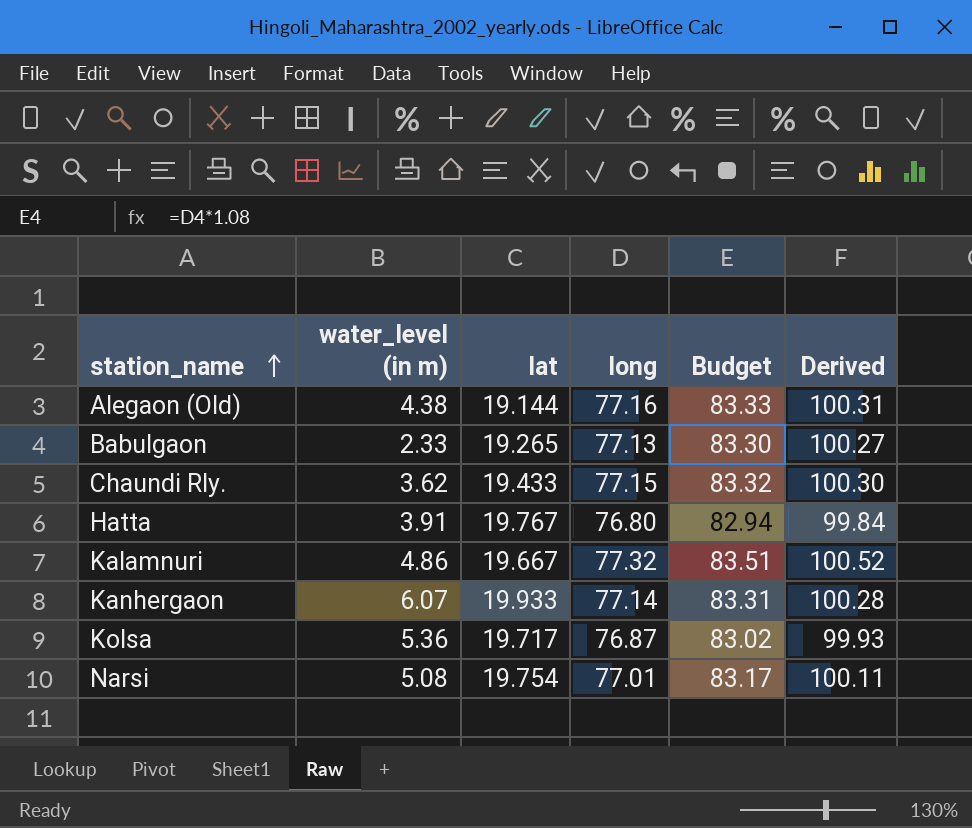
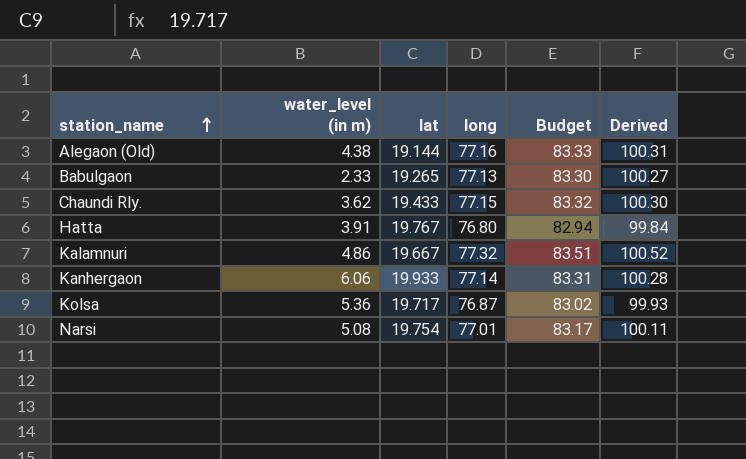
Kanhergaon | water_level (in m): 6.07 -> 6.06

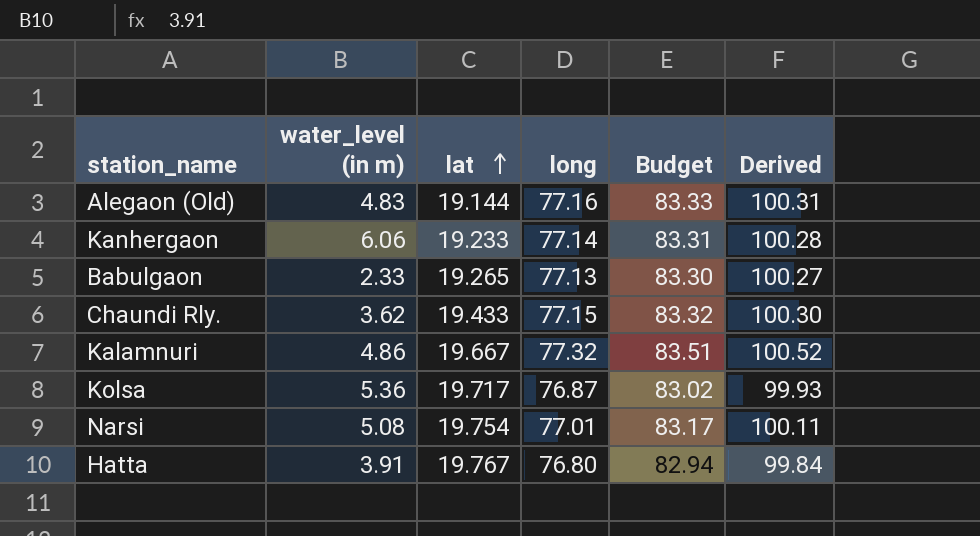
row order: station_name ascending -> lat ascending
Alegaon (Old) | water_level (in m): 4.38 -> 4.83
Kanhergaon | lat: 19.933 -> 19.233

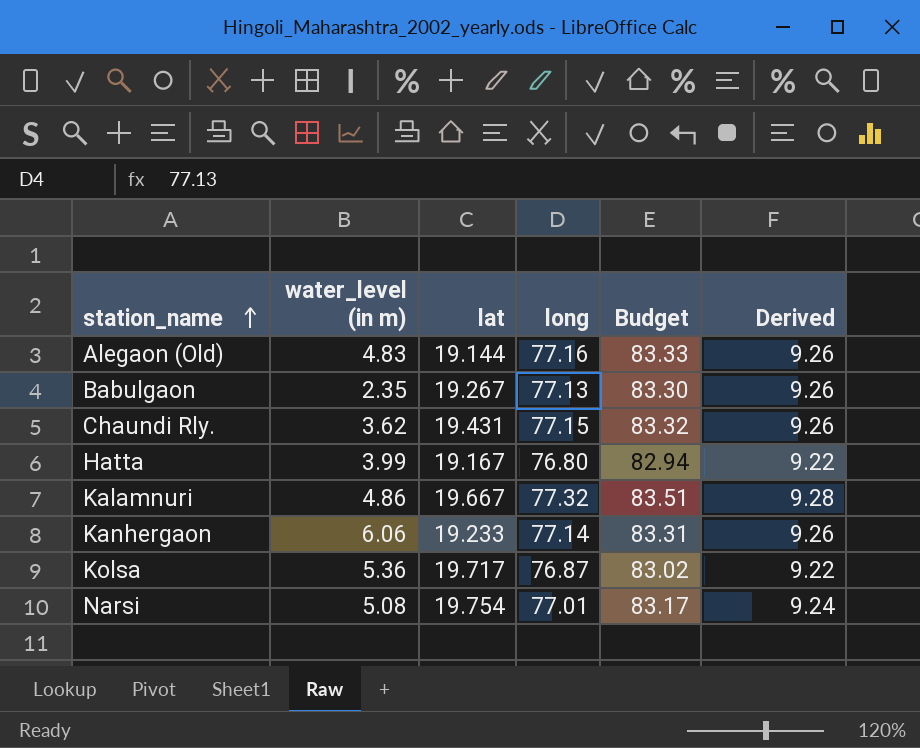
row order: lat ascending -> station_name ascending
column Derived | formula: [long] * 1.3 -> [long] * 0.12
Babulgaon | water_level (in m): 2.33 -> 2.35
Babulgaon | lat: 19.265 -> 19.267
Chaundi Rly. | lat: 19.433 -> 19.431
Hatta | water_level (in m): 3.91 -> 3.99
Hatta | lat: 19.767 -> 19.167

